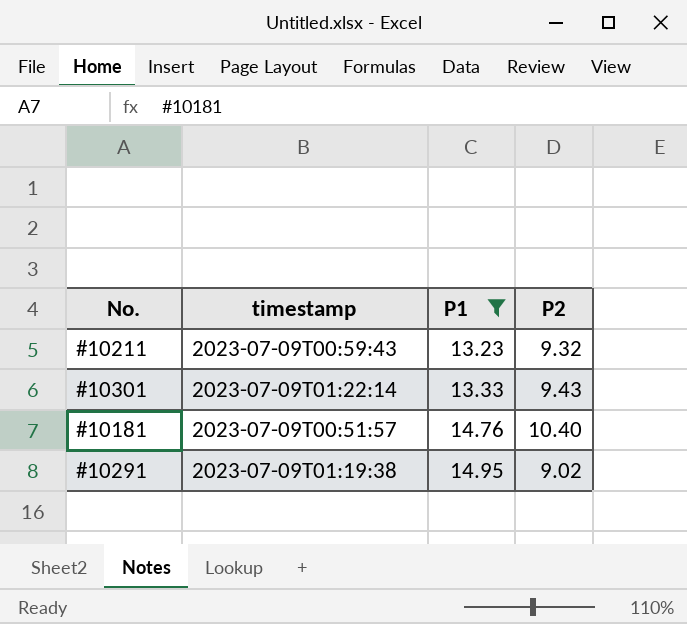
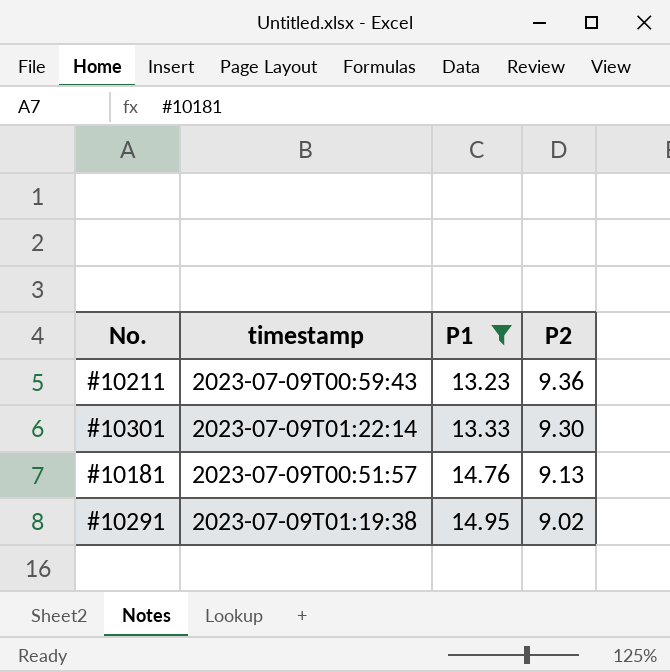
#10211 | P2: 9.32 -> 9.36
#10301 | P2: 9.43 -> 9.30
#10181 | P2: 10.40 -> 9.13

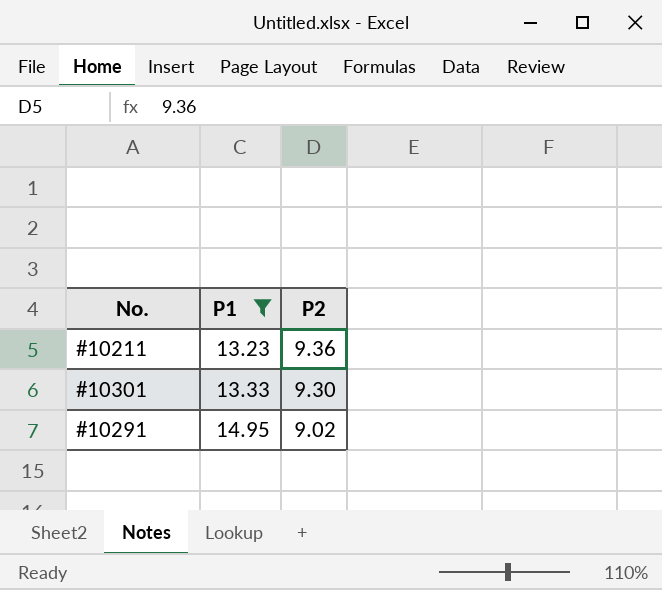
column timestamp | position: 2 -> none
row #10181: 2023-07-09T00:51:57 | 14.76 | 9.13 -> none

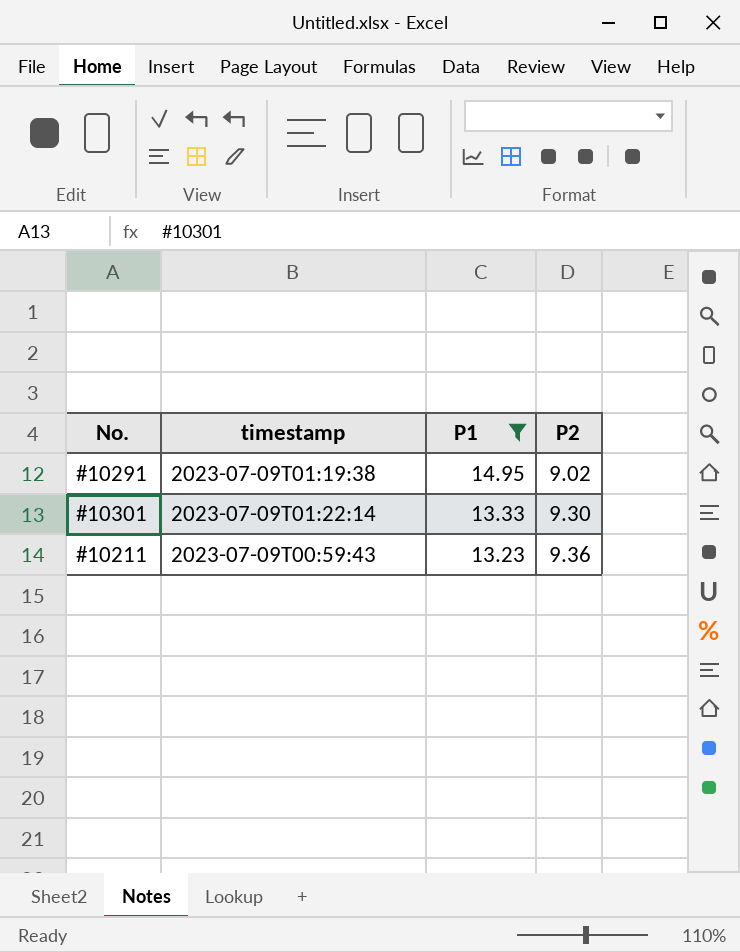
row order: P1 ascending -> P1 descending
column timestamp | position: none -> 2

